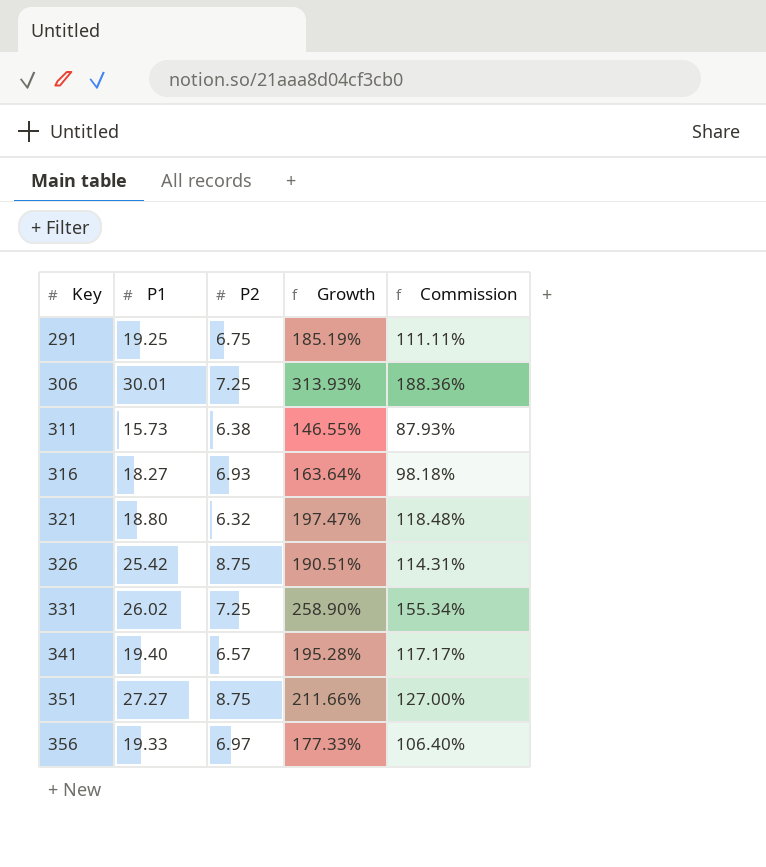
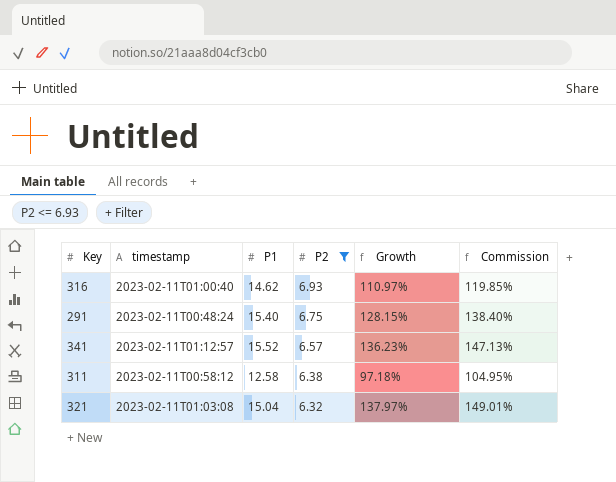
filter: none -> P2 <= 6.93
row order: Key ascending -> P2 descending
column timestamp | position: none -> 2
column Commission | formula: [Growth] * 0.6 -> [Growth] * 1.08
316 | P1: 18.27 -> 14.62
316 | Growth: 163.64% -> 110.97%
291 | P1: 19.25 -> 15.40
291 | Growth: 185.19% -> 128.15%
341 | P1: 19.40 -> 15.52
341 | Growth: 195.28% -> 136.23%
311 | P1: 15.73 -> 12.58
311 | Growth: 146.55% -> 97.18%
321 | P1: 18.80 -> 15.04
321 | Growth: 197.47% -> 137.97%

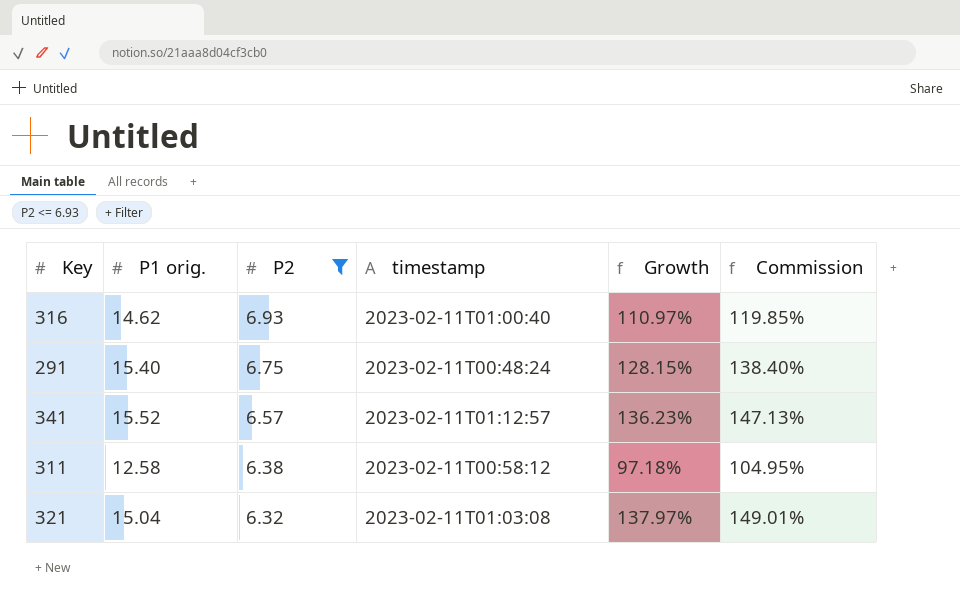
column name: P1 -> P1 orig.
column timestamp | position: 2 -> 4

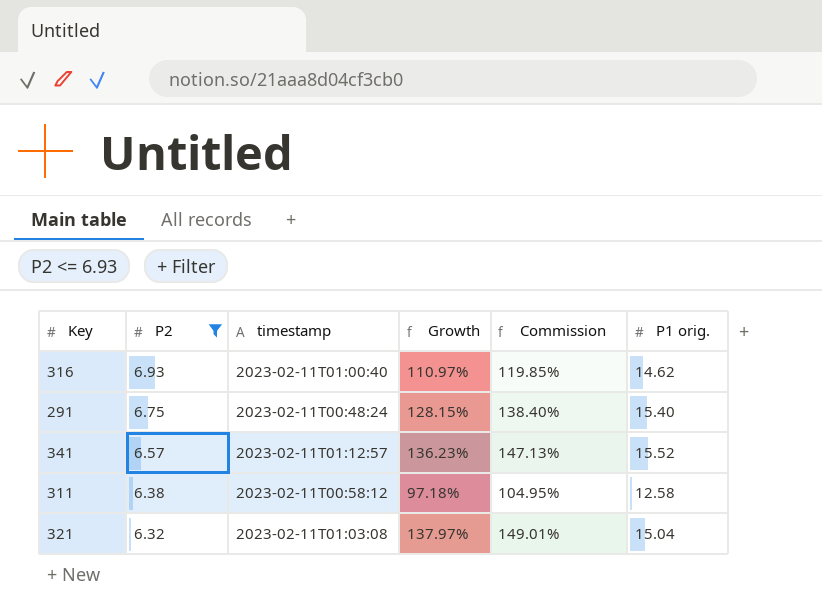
column P1 orig. | position: 2 -> 6

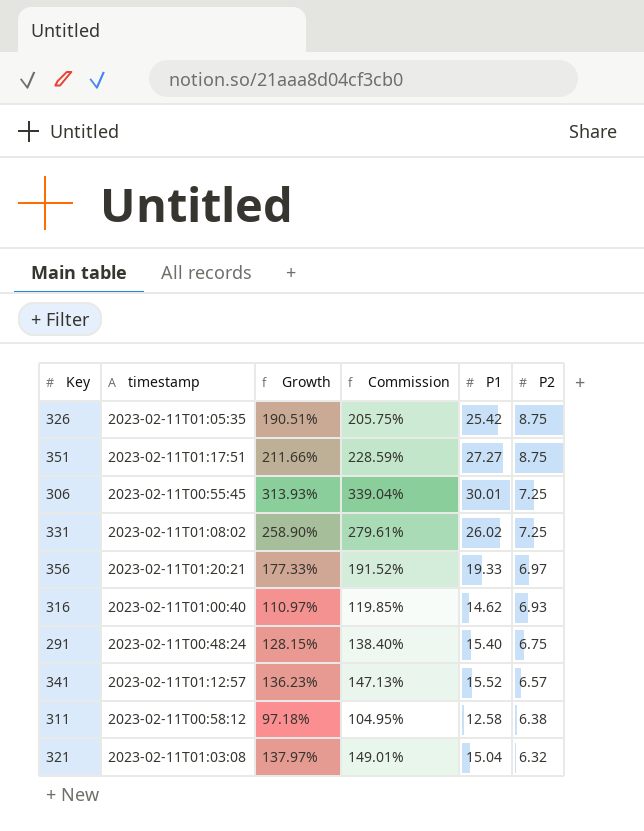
filter: P2 <= 6.93 -> none
column name: P1 orig. -> P1
column P2 | position: 2 -> 6

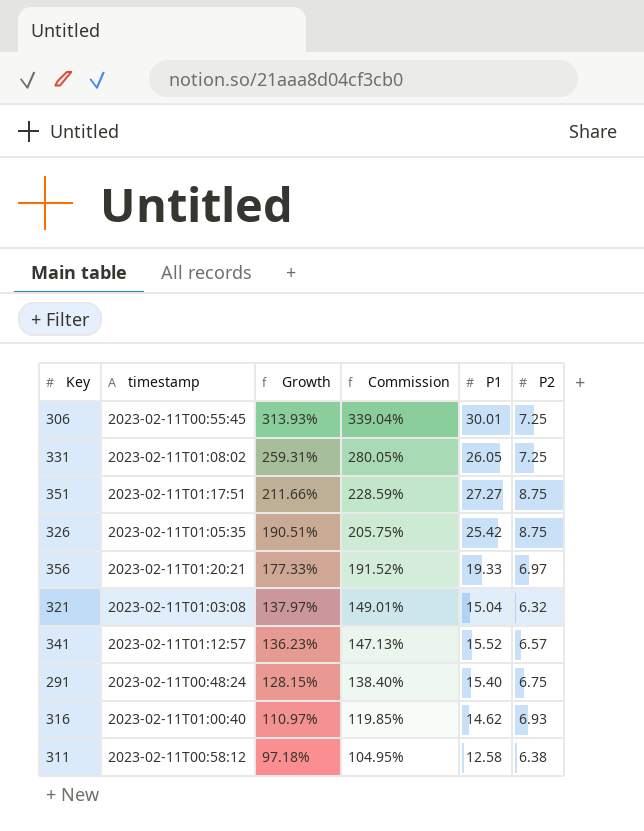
row order: P2 descending -> Growth descending
331 | Growth: 258.90% -> 259.31%
331 | Commission: 279.61% -> 280.05%
331 | P1: 26.02 -> 26.05

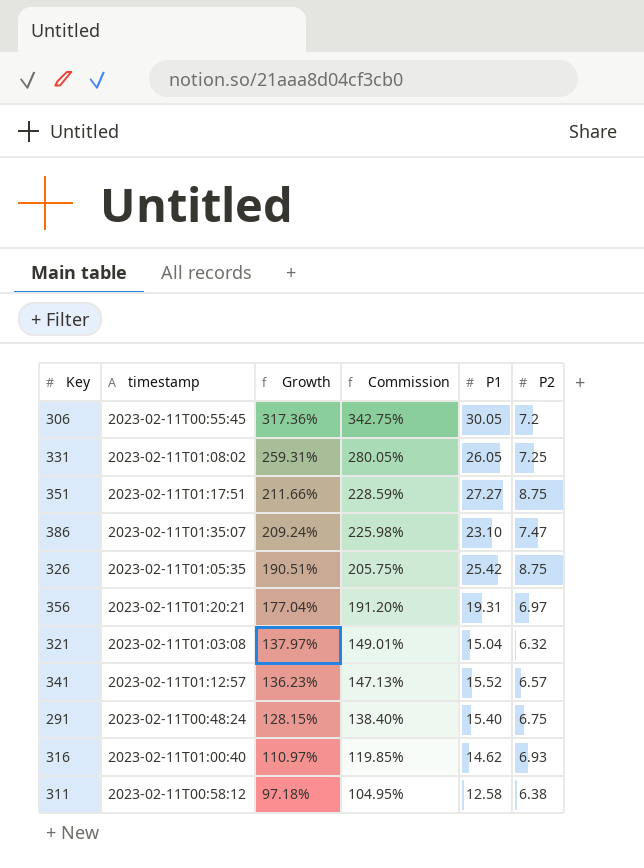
306 | Growth: 313.93% -> 317.36%
306 | Commission: 339.04% -> 342.75%
306 | P1: 30.01 -> 30.05
306 | P2: 7.25 -> 7.2
row 386: none -> 2023-02-11T01:35:07 | 209.24% | 225.98% | 23.10 | 7.47
356 | Growth: 177.33% -> 177.04%
356 | Commission: 191.52% -> 191.20%
356 | P1: 19.33 -> 19.31

